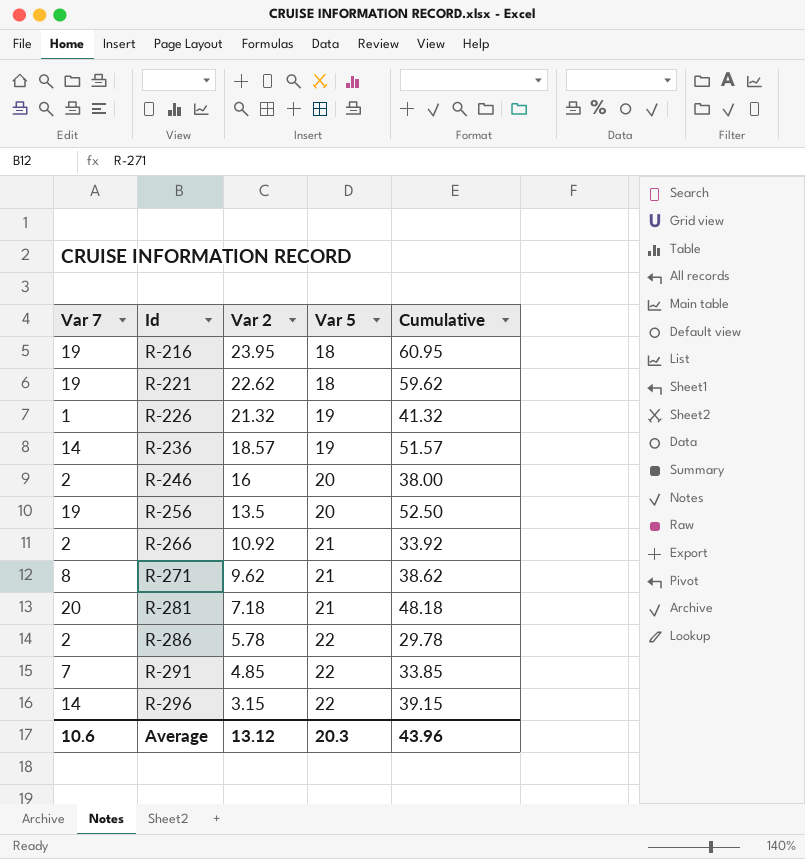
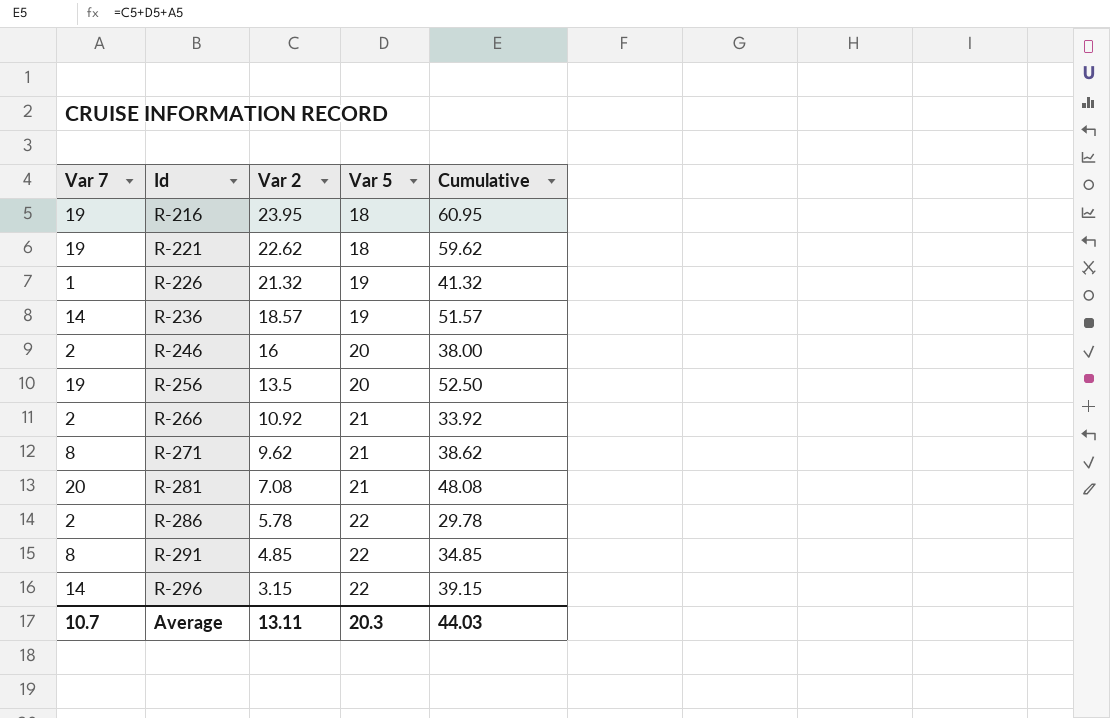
R-281 | Var 2: 7.18 -> 7.08
R-281 | Cumulative: 48.18 -> 48.08
R-291 | Var 7: 7 -> 8
R-291 | Cumulative: 33.85 -> 34.85
Average | Var 7: 10.6 -> 10.7
Average | Var 2: 13.12 -> 13.11
Average | Cumulative: 43.96 -> 44.03

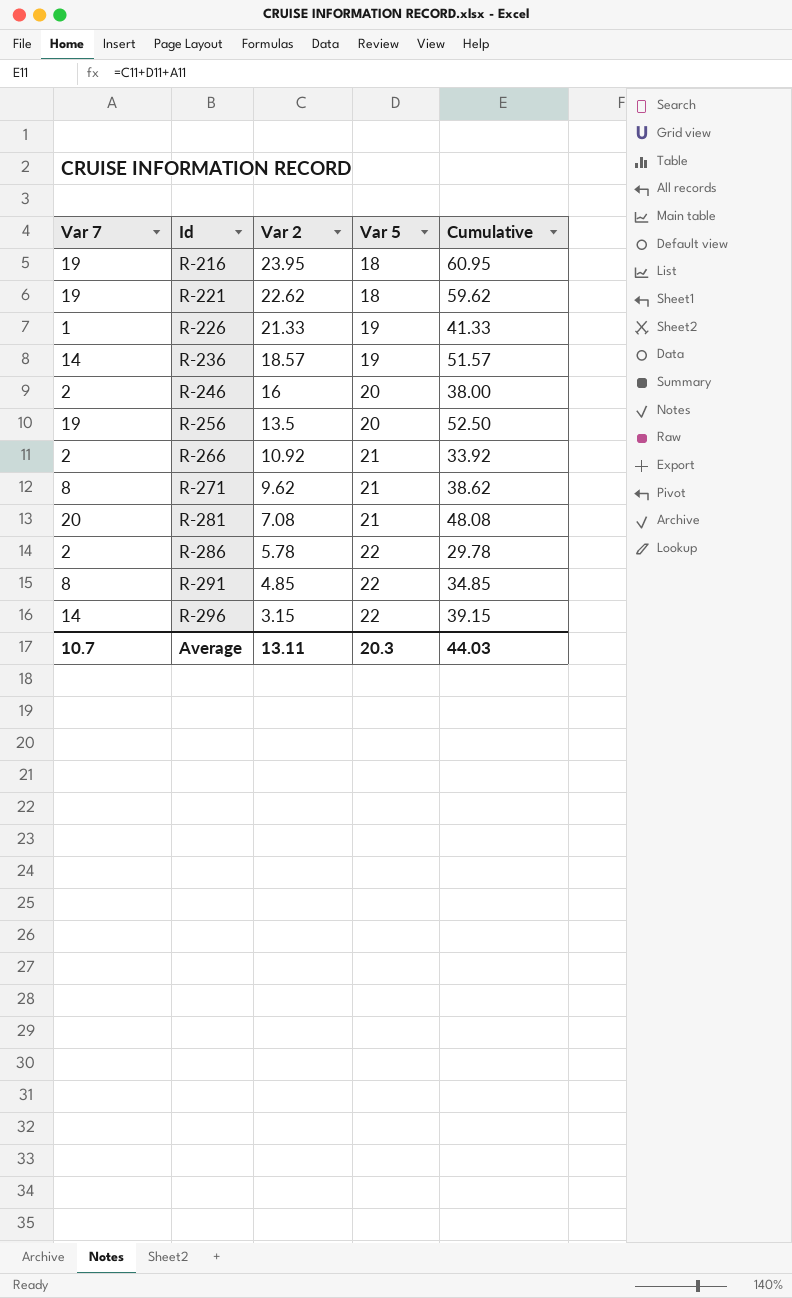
R-226 | Var 2: 21.32 -> 21.33
R-226 | Cumulative: 41.32 -> 41.33

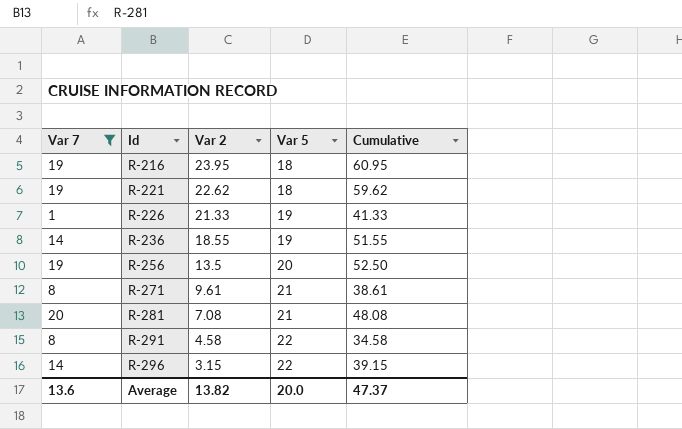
filter: none -> Var 7 != 2
R-236 | Var 2: 18.57 -> 18.55
R-236 | Cumulative: 51.57 -> 51.55
R-271 | Var 2: 9.62 -> 9.61
R-271 | Cumulative: 38.62 -> 38.61
R-291 | Var 2: 4.85 -> 4.58
R-291 | Cumulative: 34.85 -> 34.58
Average | Var 7: 10.7 -> 13.6
Average | Var 2: 13.11 -> 13.82
Average | Var 5: 20.3 -> 20.0
Average | Cumulative: 44.03 -> 47.37

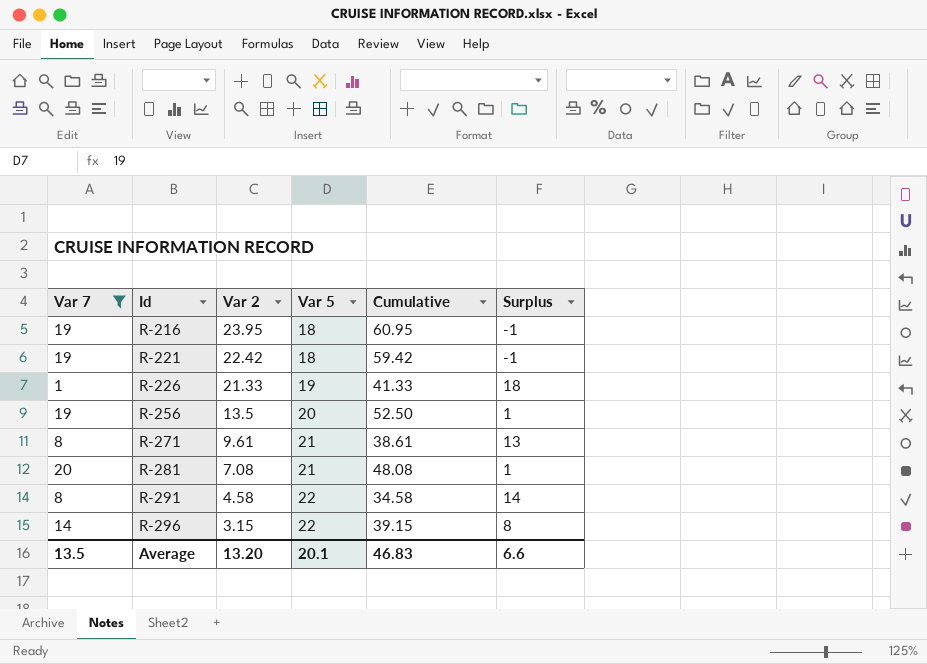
column Surplus | formula: none -> [Var 5] - [Var 7]
row R-236: 14 | 18.55 | 19 | 51.55 -> none
R-221 | Var 2: 22.62 -> 22.42
R-221 | Cumulative: 59.62 -> 59.42
Average | Var 7: 13.6 -> 13.5
Average | Var 2: 13.82 -> 13.20
Average | Var 5: 20.0 -> 20.1
Average | Cumulative: 47.37 -> 46.83

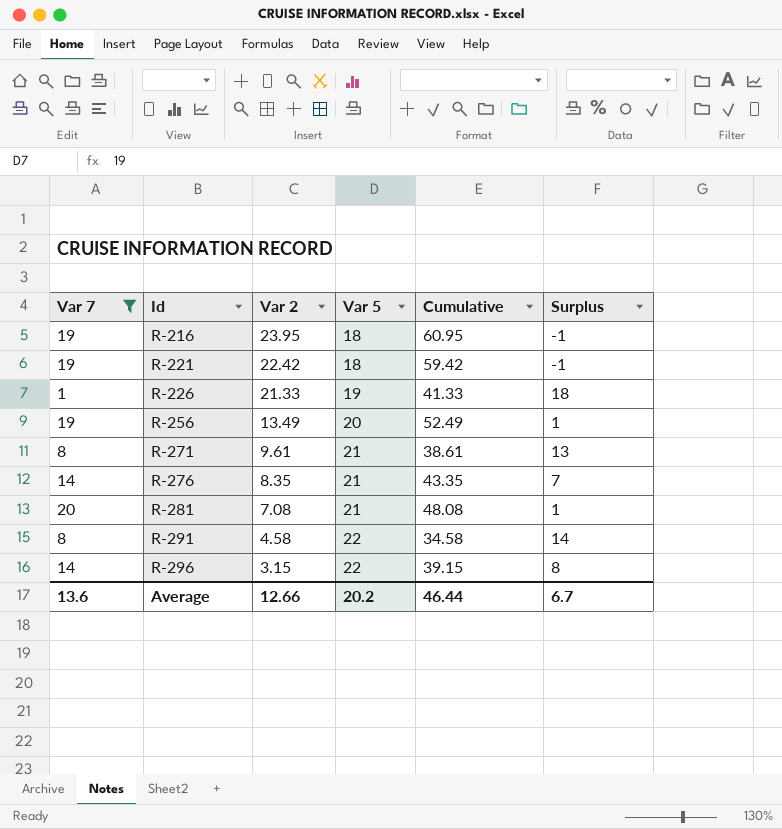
R-256 | Var 2: 13.5 -> 13.49
R-256 | Cumulative: 52.50 -> 52.49
row R-276: none -> 14 | 8.35 | 21 | 43.35 | 7
Average | Var 7: 13.5 -> 13.6
Average | Var 2: 13.20 -> 12.66
Average | Var 5: 20.1 -> 20.2
Average | Cumulative: 46.83 -> 46.44
Average | Surplus: 6.6 -> 6.7

